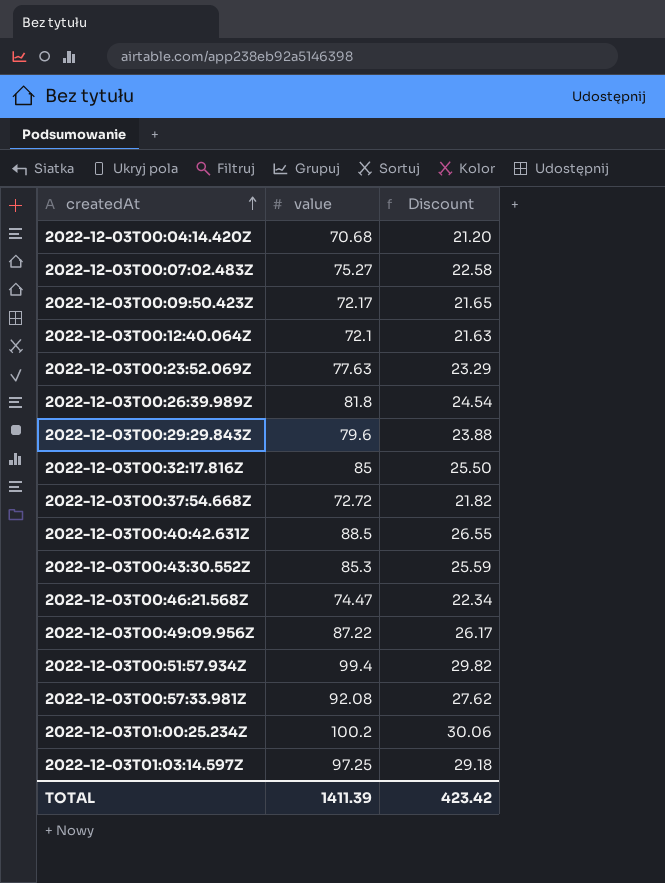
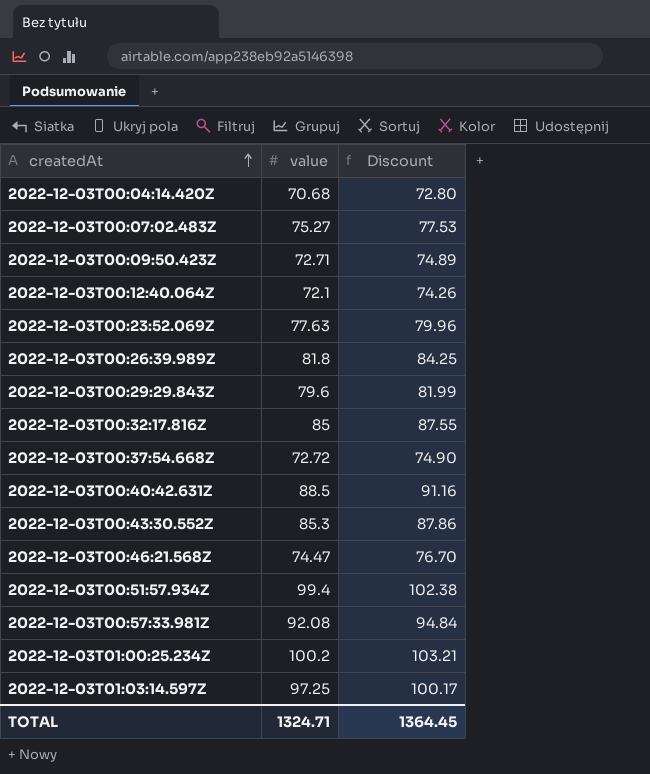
column Discount | formula: [value] * 0.3 -> [value] * 1.03
row 2022-12-03T00:49:09.956Z: 87.22 | 26.17 -> none
2022-12-03T00:09:50.423Z | value: 72.17 -> 72.71
TOTAL | value: 1411.39 -> 1324.71
TOTAL | Discount: 423.42 -> 1364.45

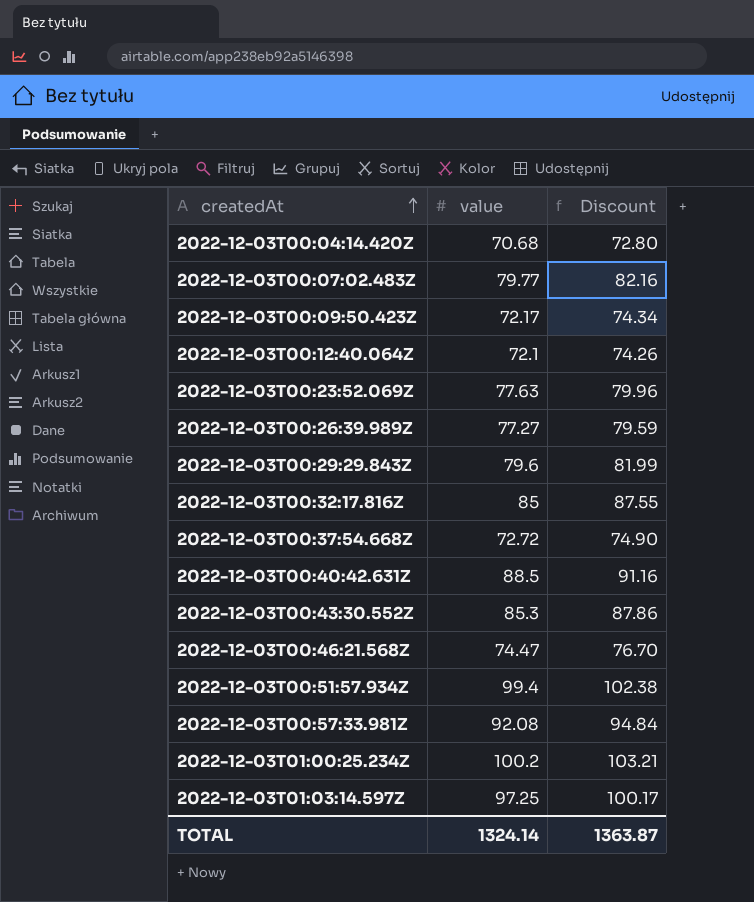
2022-12-03T00:07:02.483Z | value: 75.27 -> 79.77
2022-12-03T00:07:02.483Z | Discount: 77.53 -> 82.16
2022-12-03T00:09:50.423Z | value: 72.71 -> 72.17
2022-12-03T00:09:50.423Z | Discount: 74.89 -> 74.34
2022-12-03T00:26:39.989Z | value: 81.8 -> 77.27
2022-12-03T00:26:39.989Z | Discount: 84.25 -> 79.59
TOTAL | value: 1324.71 -> 1324.14
TOTAL | Discount: 1364.45 -> 1363.87

